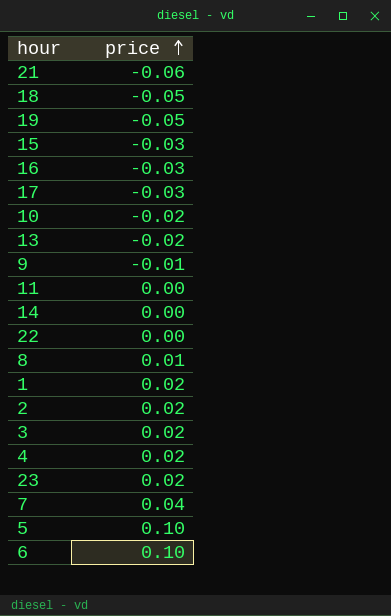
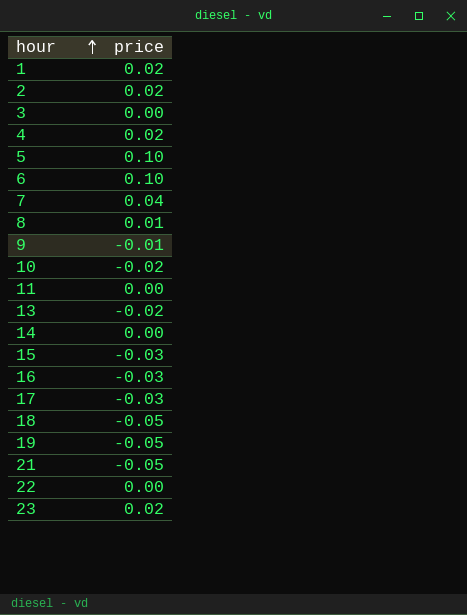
row order: price ascending -> hour ascending
3 | price: 0.02 -> 0.00
21 | price: -0.06 -> -0.05

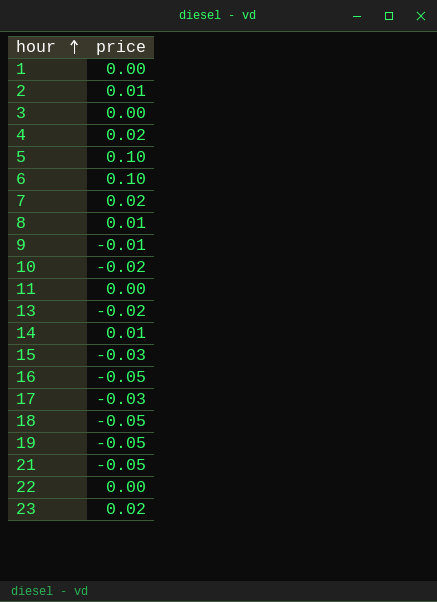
1 | price: 0.02 -> 0.00
2 | price: 0.02 -> 0.01
7 | price: 0.04 -> 0.02
14 | price: 0.00 -> 0.01
16 | price: -0.03 -> -0.05

